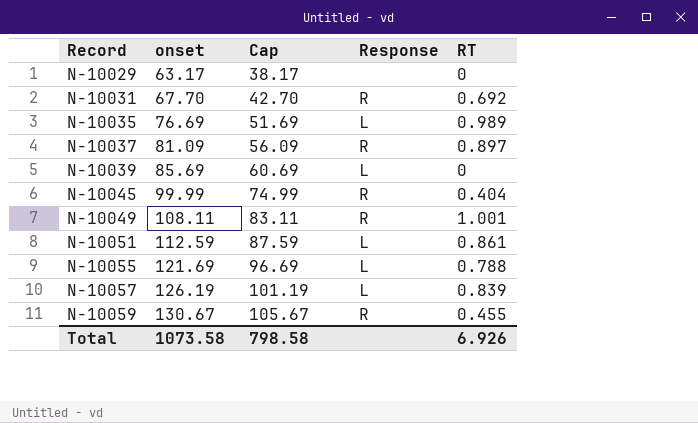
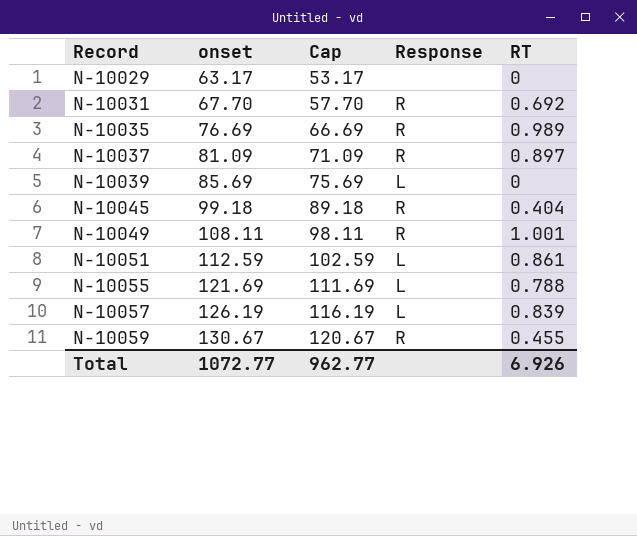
column Cap | formula: [onset] - 25 -> [onset] - 10
N-10035 | Response: L -> R
N-10045 | onset: 99.99 -> 99.18
Total | onset: 1073.58 -> 1072.77
Total | Cap: 798.58 -> 962.77

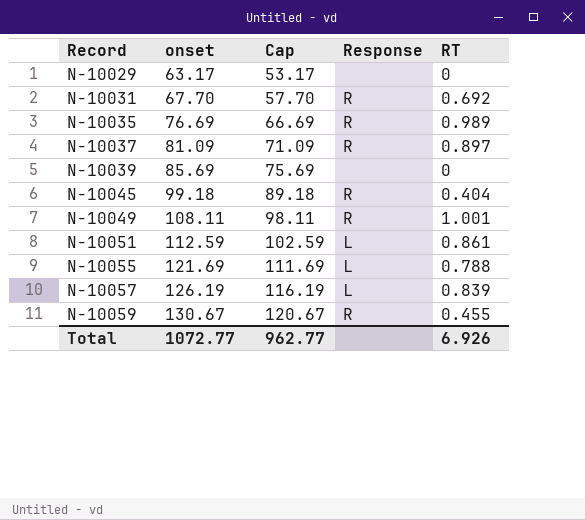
N-10039 | Response: L -> none

